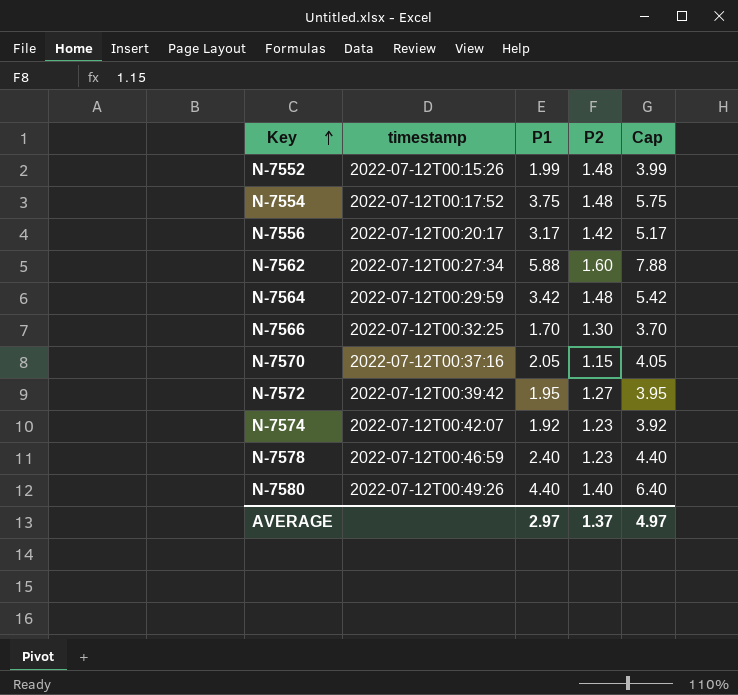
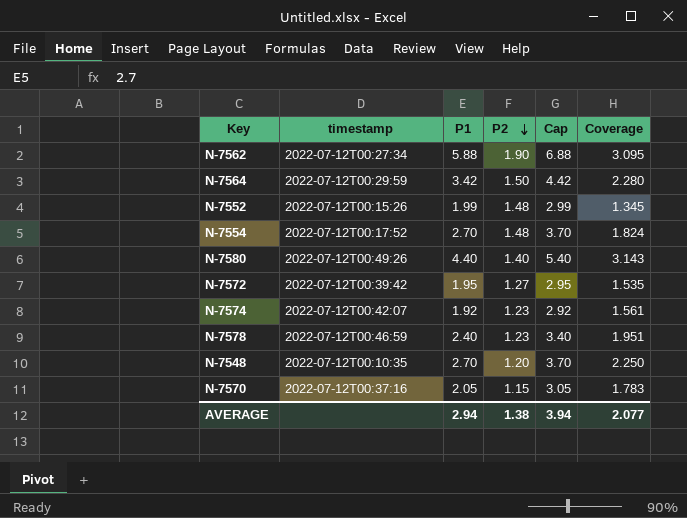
row order: Key ascending -> P2 descending
column Cap | formula: [P1] + 2 -> [P1] + 1
column Coverage | formula: none -> [P1] / [P2]
row N-7556: 2022-07-12T00:20:17 | 3.17 | 1.42 | 5.17 -> none
row N-7566: 2022-07-12T00:32:25 | 1.70 | 1.30 | 3.70 -> none
N-7562 | P2: 1.60 -> 1.90
N-7564 | P2: 1.48 -> 1.50
N-7554 | P1: 3.75 -> 2.70
row N-7548: none -> 2022-07-12T00:10:35 | 2.70 | 1.20 | 3.70 | 2.250
AVERAGE | P1: 2.97 -> 2.94
AVERAGE | P2: 1.37 -> 1.38
AVERAGE | Cap: 4.97 -> 3.94

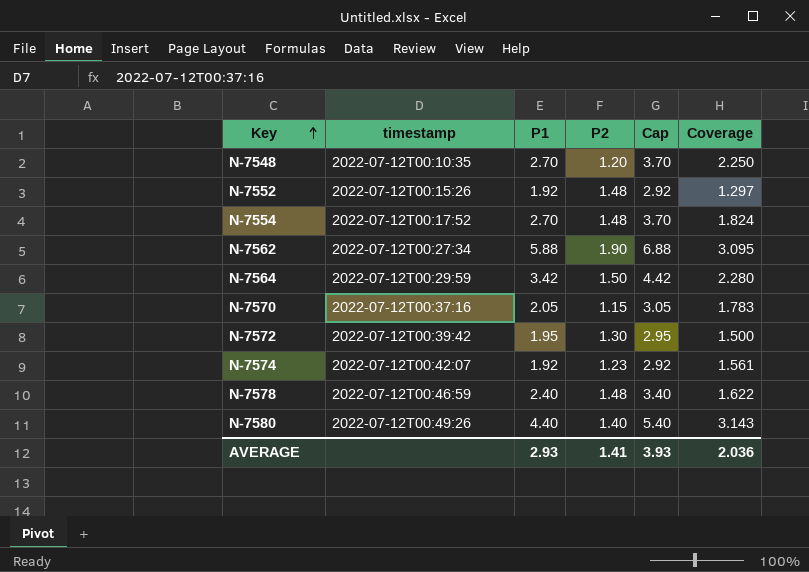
row order: P2 descending -> Key ascending
N-7552 | P1: 1.99 -> 1.92
N-7552 | Cap: 2.99 -> 2.92
N-7552 | Coverage: 1.345 -> 1.297
N-7572 | P2: 1.27 -> 1.30
N-7572 | Coverage: 1.535 -> 1.500
N-7578 | P2: 1.23 -> 1.48
N-7578 | Coverage: 1.951 -> 1.622
AVERAGE | P1: 2.94 -> 2.93
AVERAGE | P2: 1.38 -> 1.41
AVERAGE | Cap: 3.94 -> 3.93
AVERAGE | Coverage: 2.077 -> 2.036

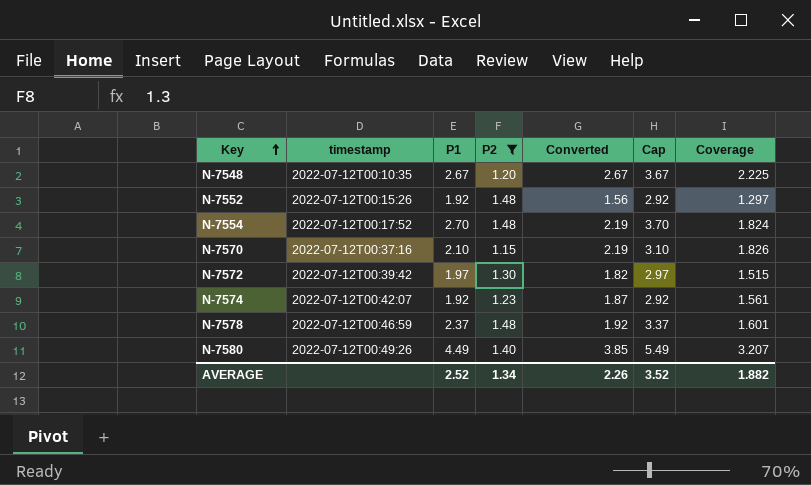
filter: none -> P2 <= 1.48
column Converted | formula: none -> [Coverage] * 1.2
N-7548 | P1: 2.70 -> 2.67
N-7548 | Cap: 3.70 -> 3.67
N-7548 | Coverage: 2.250 -> 2.225
N-7570 | P1: 2.05 -> 2.10
N-7570 | Cap: 3.05 -> 3.10
N-7570 | Coverage: 1.783 -> 1.826
N-7572 | P1: 1.95 -> 1.97
N-7572 | Cap: 2.95 -> 2.97
N-7572 | Coverage: 1.500 -> 1.515
N-7578 | P1: 2.40 -> 2.37
N-7578 | Cap: 3.40 -> 3.37
N-7578 | Coverage: 1.622 -> 1.601
N-7580 | P1: 4.40 -> 4.49
N-7580 | Cap: 5.40 -> 5.49
N-7580 | Coverage: 3.143 -> 3.207
AVERAGE | P1: 2.93 -> 2.52
AVERAGE | P2: 1.41 -> 1.34
AVERAGE | Cap: 3.93 -> 3.52
AVERAGE | Coverage: 2.036 -> 1.882

